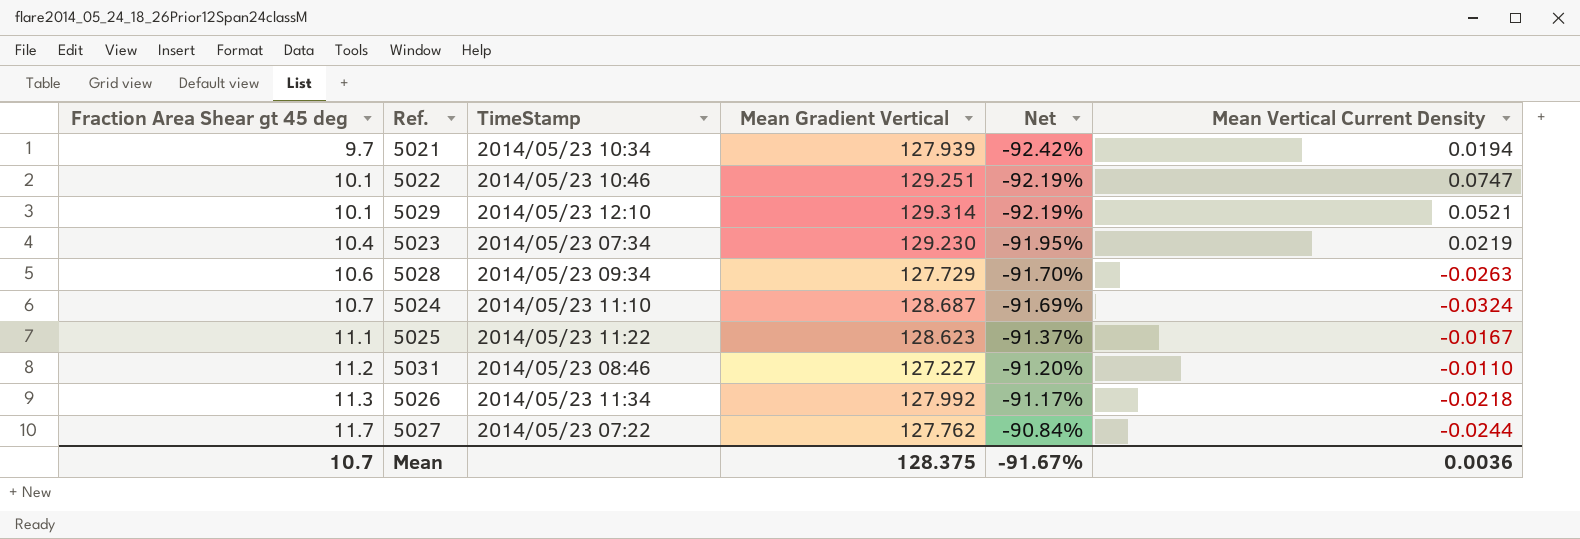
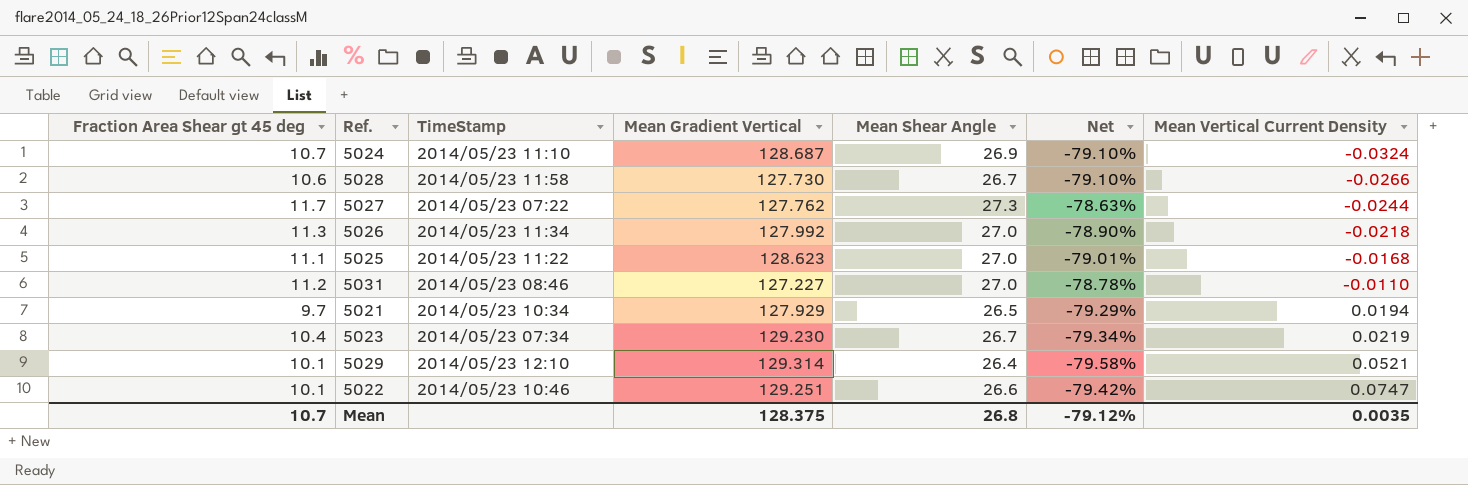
row order: Fraction Area Shear gt 45 deg ascending -> Mean Vertical Current Density ascending
column Mean Shear Angle | position: none -> 5
column Net | formula: ([Fraction Area Shear gt 45 deg] - [Mean Gradient Vertical]) / [Mean Gradient Vertical] -> ([Mean Shear Angle] - [Mean Gradient Vertical]) / [Mean Gradient Vertical]
5028 | TimeStamp: 2014/05/23 09:34 -> 2014/05/23 11:58
5028 | Mean Gradient Vertical: 127.729 -> 127.730
5028 | Mean Vertical Current Density: -0.0263 -> -0.0266
5025 | Mean Vertical Current Density: -0.0167 -> -0.0168
5021 | Mean Gradient Vertical: 127.939 -> 127.929
Mean | Net: -91.67% -> -79.12%
Mean | Mean Vertical Current Density: 0.0036 -> 0.0035

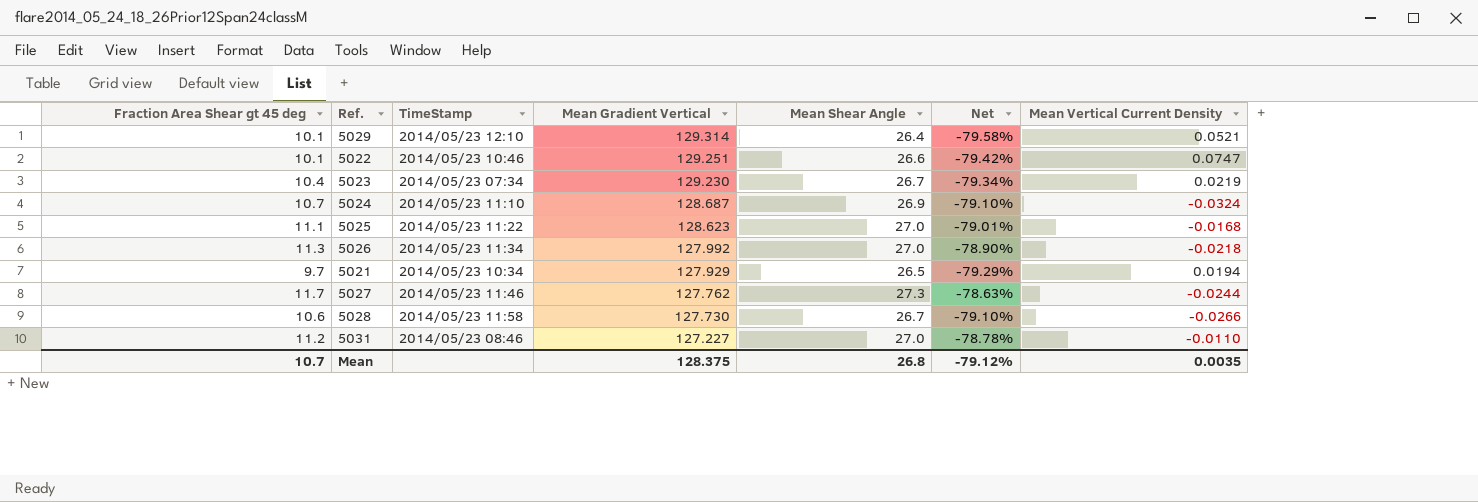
row order: Mean Vertical Current Density ascending -> Mean Gradient Vertical descending
5027 | TimeStamp: 2014/05/23 07:22 -> 2014/05/23 11:46

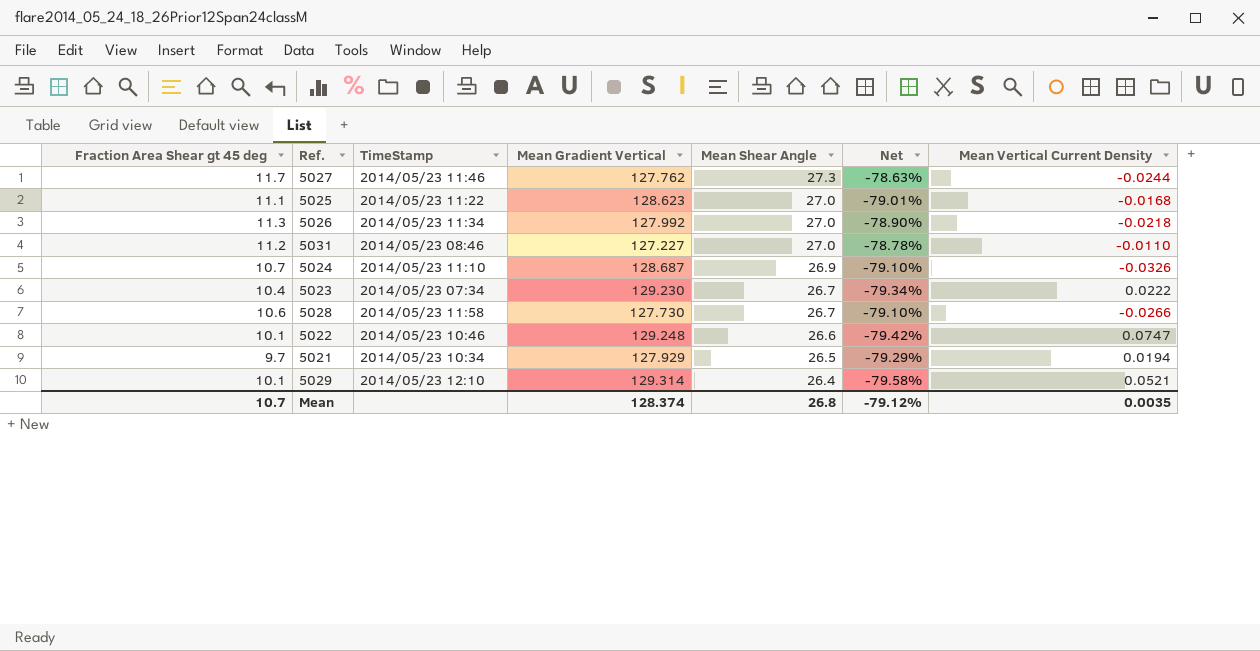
row order: Mean Gradient Vertical descending -> Mean Shear Angle descending
5024 | Mean Vertical Current Density: -0.0324 -> -0.0326
5023 | Mean Vertical Current Density: 0.0219 -> 0.0222
5022 | Mean Gradient Vertical: 129.251 -> 129.248
Mean | Mean Gradient Vertical: 128.375 -> 128.374

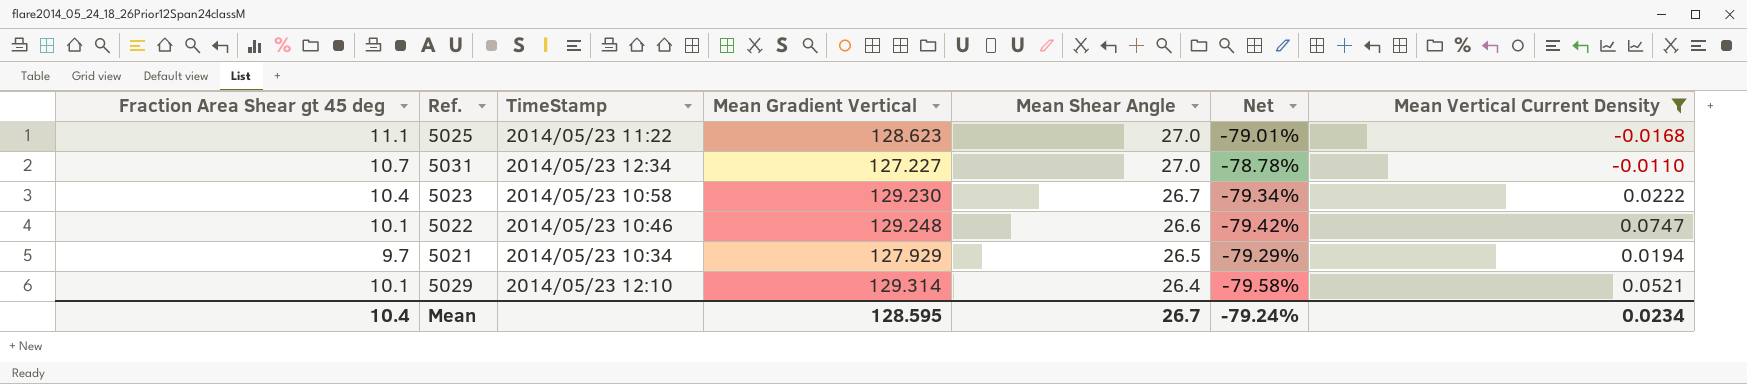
filter: none -> Mean Vertical Current Density >= -0.0168
5031 | Fraction Area Shear gt 45 deg: 11.2 -> 10.7
5031 | TimeStamp: 2014/05/23 08:46 -> 2014/05/23 12:34
5023 | TimeStamp: 2014/05/23 07:34 -> 2014/05/23 10:58
Mean | Fraction Area Shear gt 45 deg: 10.7 -> 10.4
Mean | Mean Gradient Vertical: 128.374 -> 128.595
Mean | Mean Shear Angle: 26.8 -> 26.7
Mean | Net: -79.12% -> -79.24%
Mean | Mean Vertical Current Density: 0.0035 -> 0.0234

